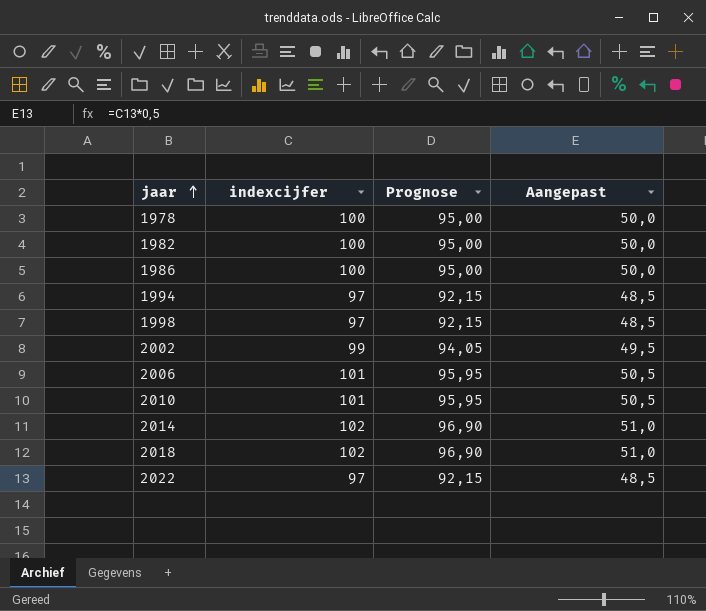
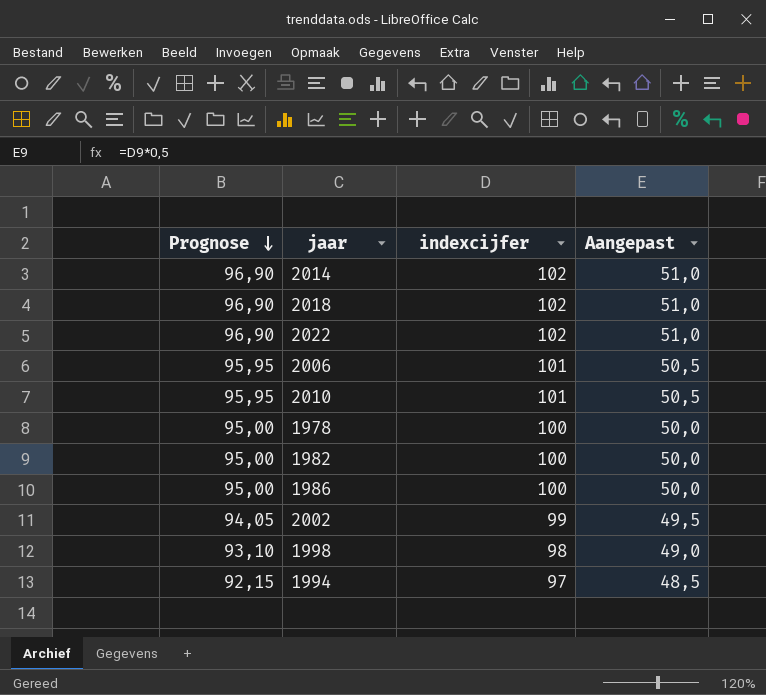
row order: jaar ascending -> Prognose descending
column Prognose | position: 3 -> 1
2022 | Prognose: 92,15 -> 96,90
2022 | indexcijfer: 97 -> 102
2022 | Aangepast: 48,5 -> 51,0
1998 | Prognose: 92,15 -> 93,10
1998 | indexcijfer: 97 -> 98
1998 | Aangepast: 48,5 -> 49,0

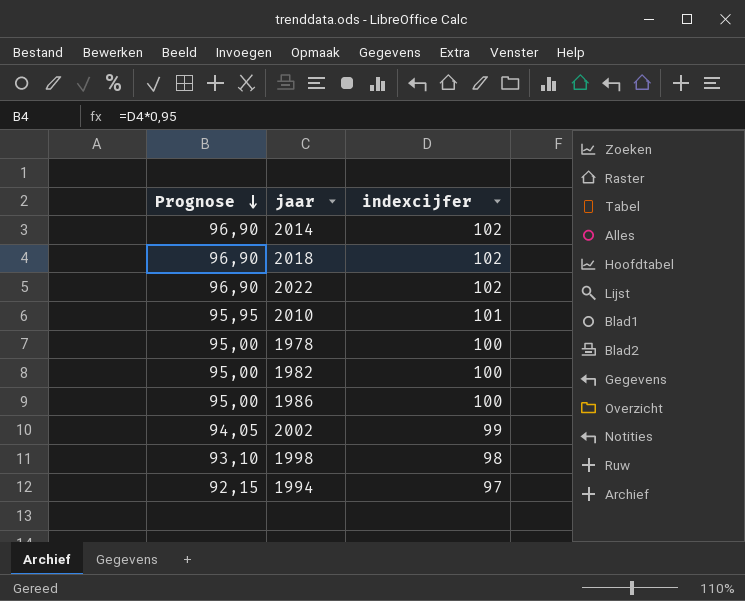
column Aangepast | formula: [indexcijfer] * 0,5 -> none
row 2006: 95,95 | 101 | 50,5 -> none

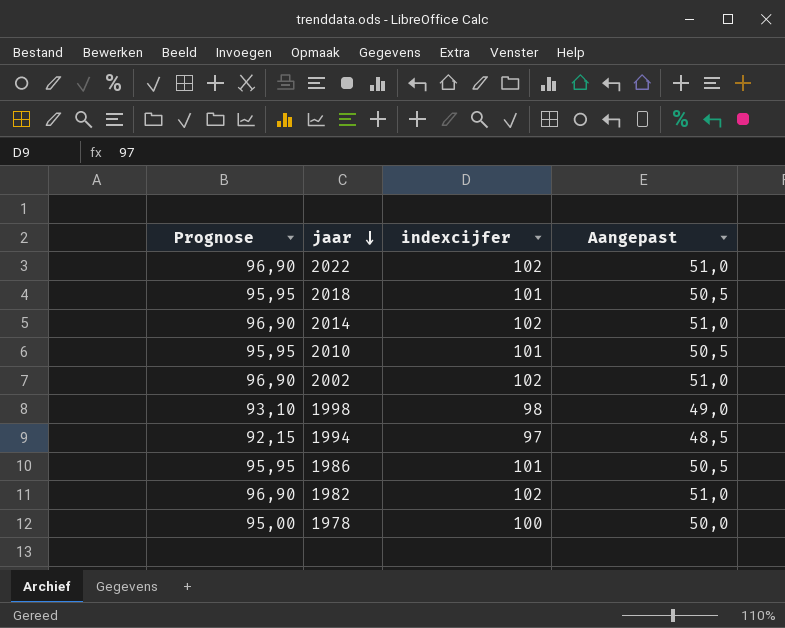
row order: Prognose descending -> jaar descending
column Aangepast | formula: none -> [indexcijfer] * 0,5
2018 | Prognose: 96,90 -> 95,95
2018 | indexcijfer: 102 -> 101
2002 | Prognose: 94,05 -> 96,90
2002 | indexcijfer: 99 -> 102
1986 | Prognose: 95,00 -> 95,95
1986 | indexcijfer: 100 -> 101
1982 | Prognose: 95,00 -> 96,90
1982 | indexcijfer: 100 -> 102

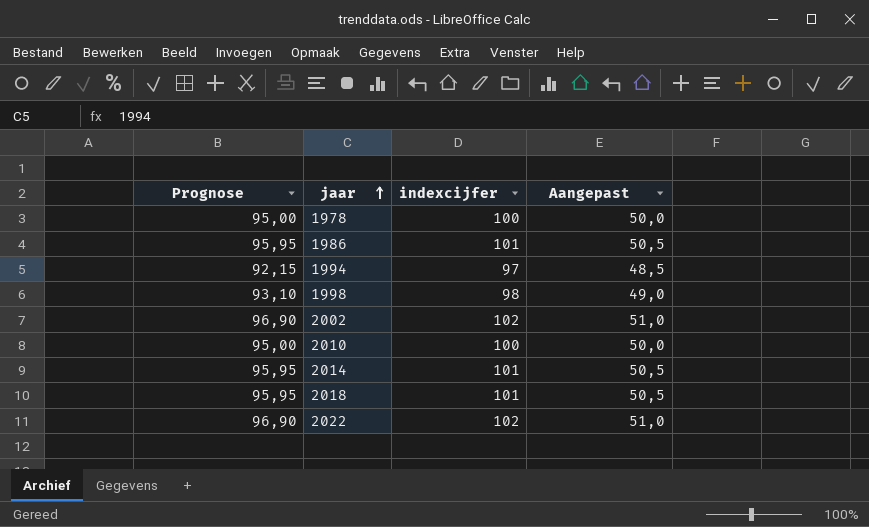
row order: jaar descending -> jaar ascending
row 1982: 96,90 | 102 | 51,0 -> none
2010 | Prognose: 95,95 -> 95,00
2010 | indexcijfer: 101 -> 100
2010 | Aangepast: 50,5 -> 50,0
2014 | Prognose: 96,90 -> 95,95
2014 | indexcijfer: 102 -> 101
2014 | Aangepast: 51,0 -> 50,5

